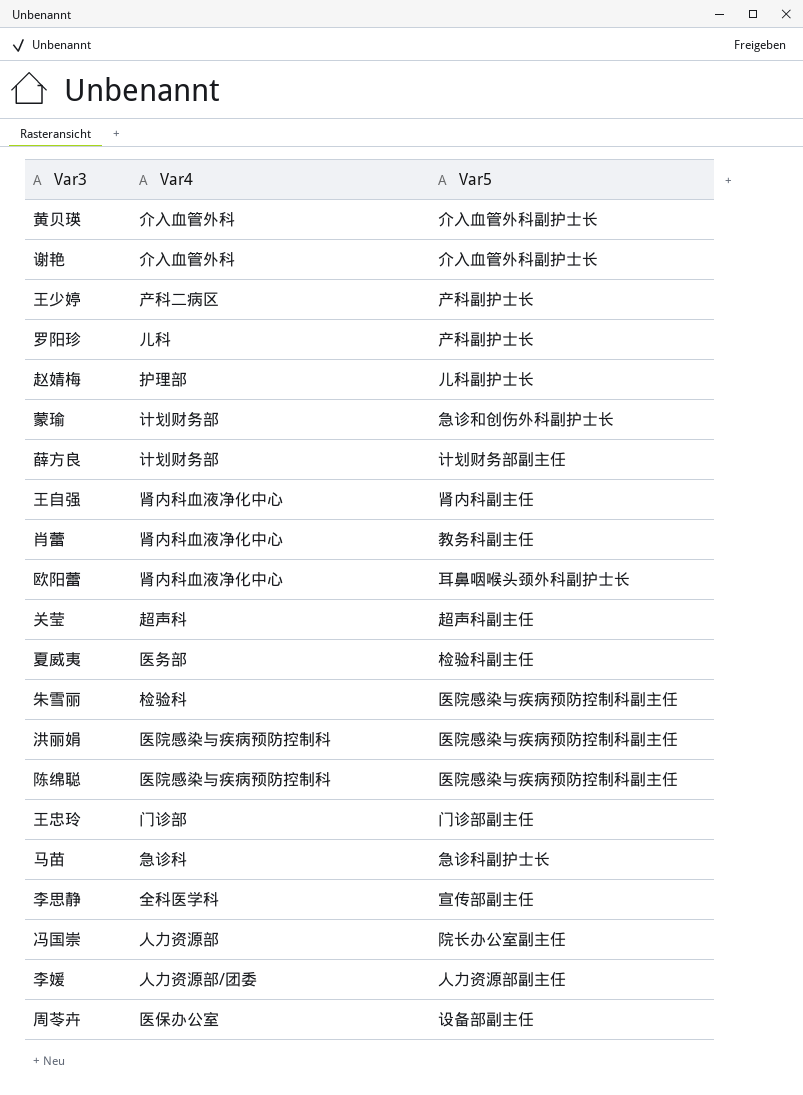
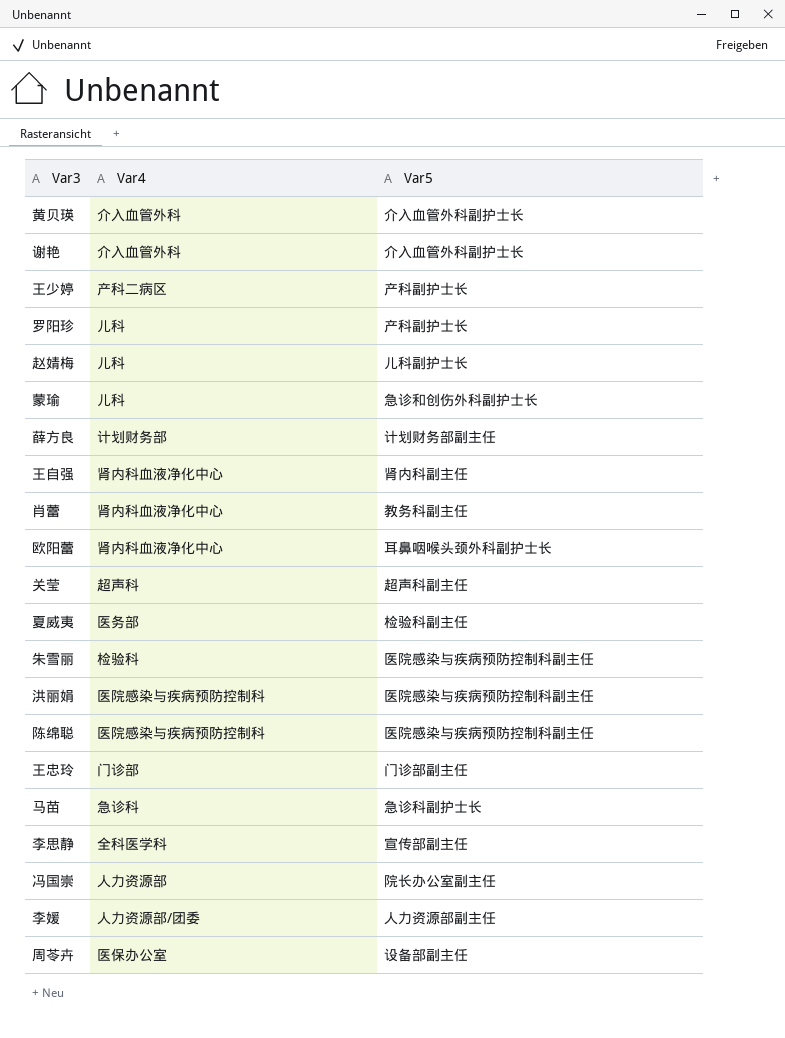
赵婧梅 | Var4: 护理部 -> 儿科
蒙瑜 | Var4: 计划财务部 -> 儿科

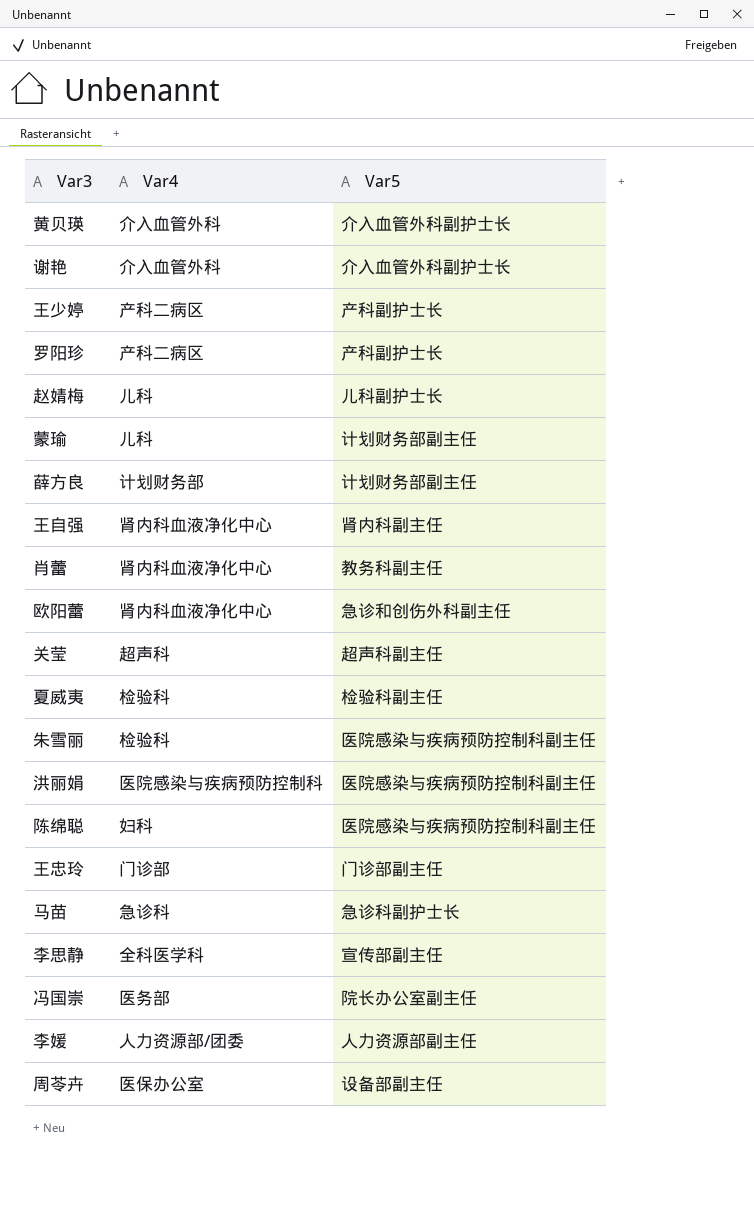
罗阳珍 | Var4: 儿科 -> 产科二病区
蒙瑜 | Var5: 急诊和创伤外科副护士长 -> 计划财务部副主任
欧阳蕾 | Var5: 耳鼻咽喉头颈外科副护士长 -> 急诊和创伤外科副主任
夏威夷 | Var4: 医务部 -> 检验科
陈绵聪 | Var4: 医院感染与疾病预防控制科 -> 妇科
冯国崇 | Var4: 人力资源部 -> 医务部

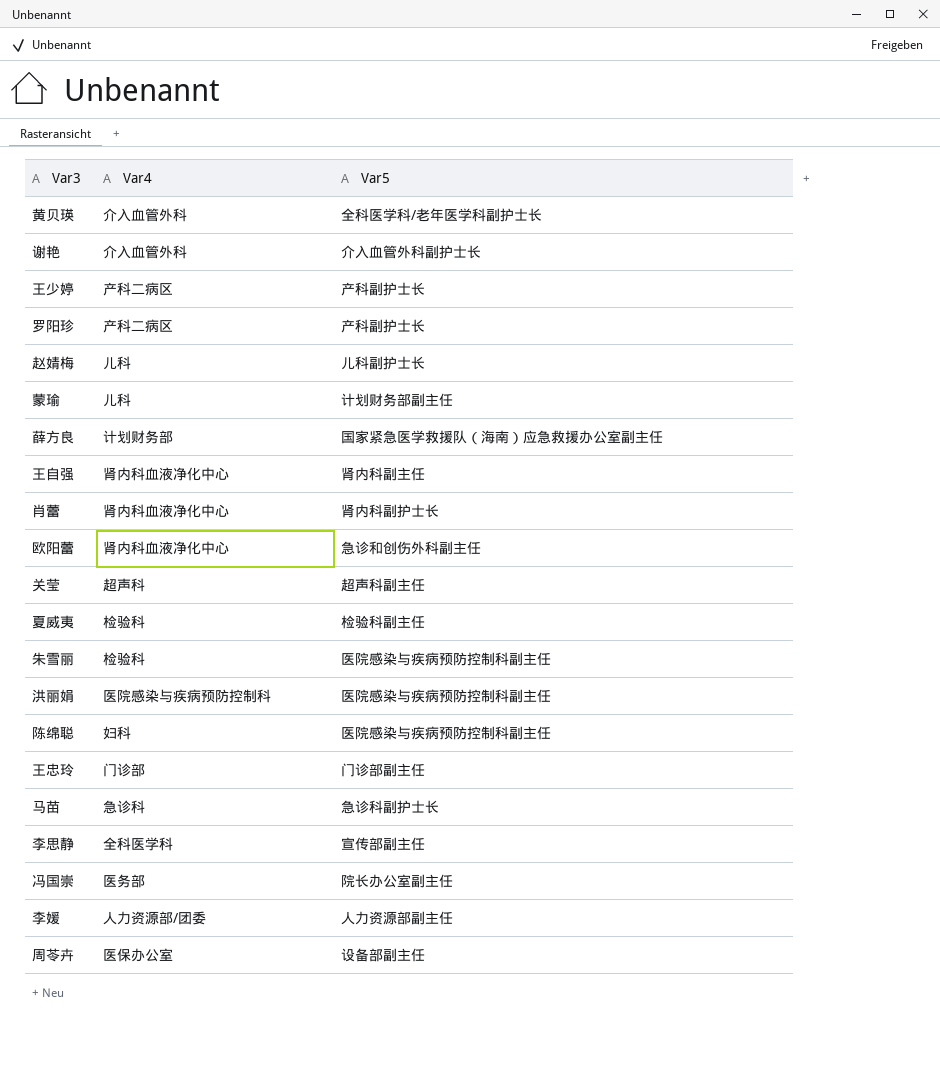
黄贝瑛 | Var5: 介入血管外科副护士长 -> 全科医学科/老年医学科副护士长
薛方良 | Var5: 计划财务部副主任 -> 国家紧急医学救援队（海南）应急救援办公室副主任
肖蕾 | Var5: 教务科副主任 -> 肾内科副护士长

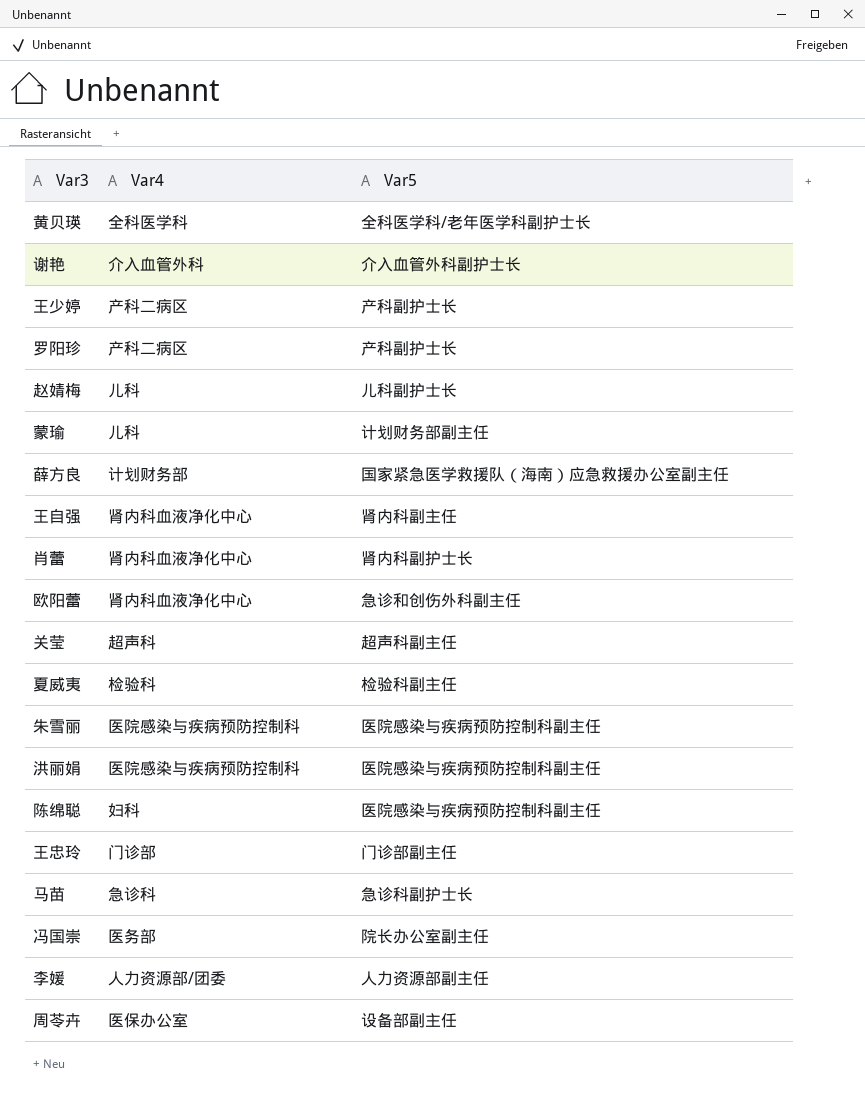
row 李思静: 全科医学科 | 宣传部副主任 -> none
黄贝瑛 | Var4: 介入血管外科 -> 全科医学科
朱雪丽 | Var4: 检验科 -> 医院感染与疾病预防控制科

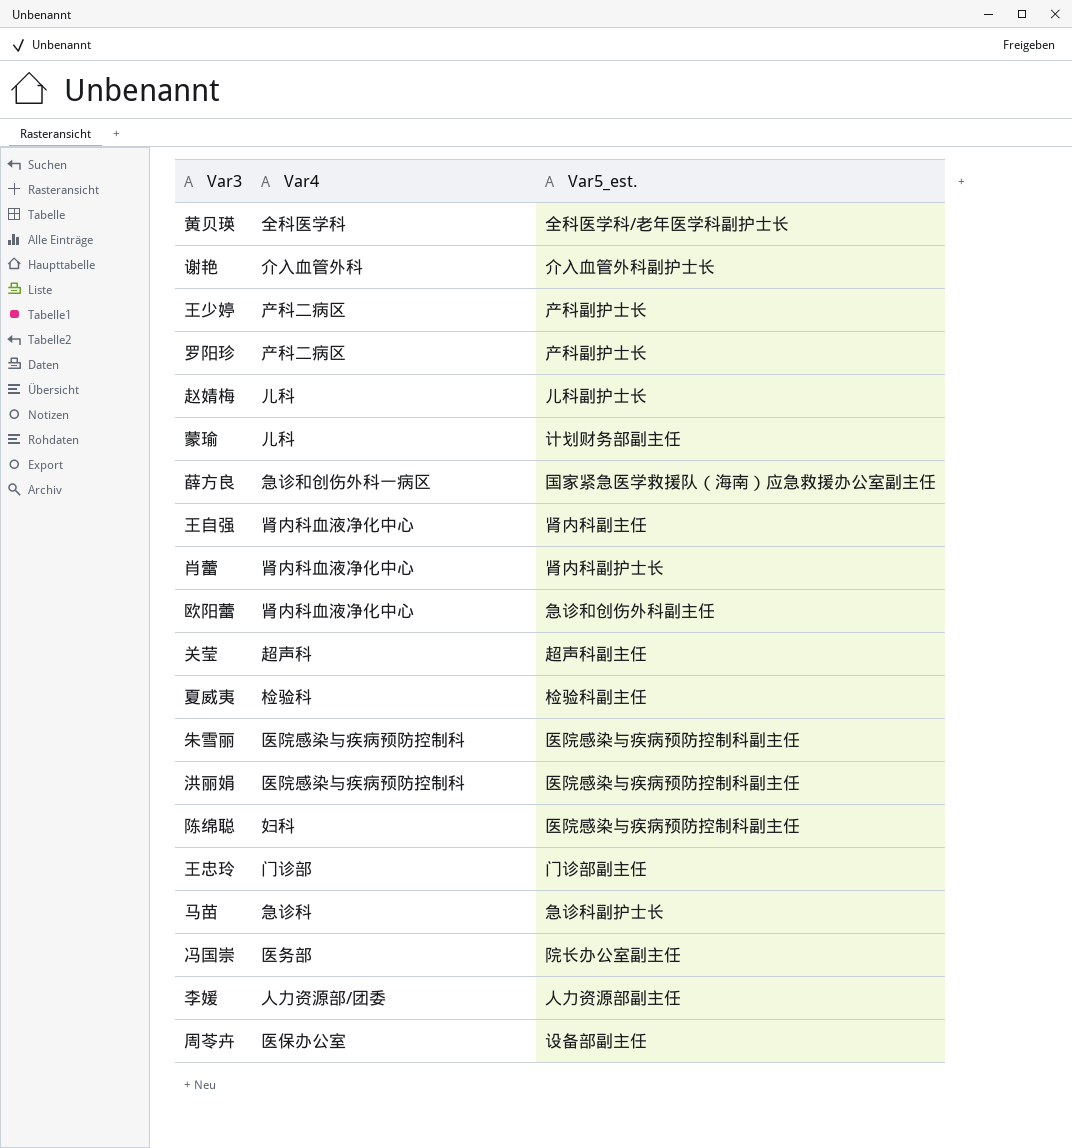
column name: Var5 -> Var5_est.
薛方良 | Var4: 计划财务部 -> 急诊和创伤外科一病区

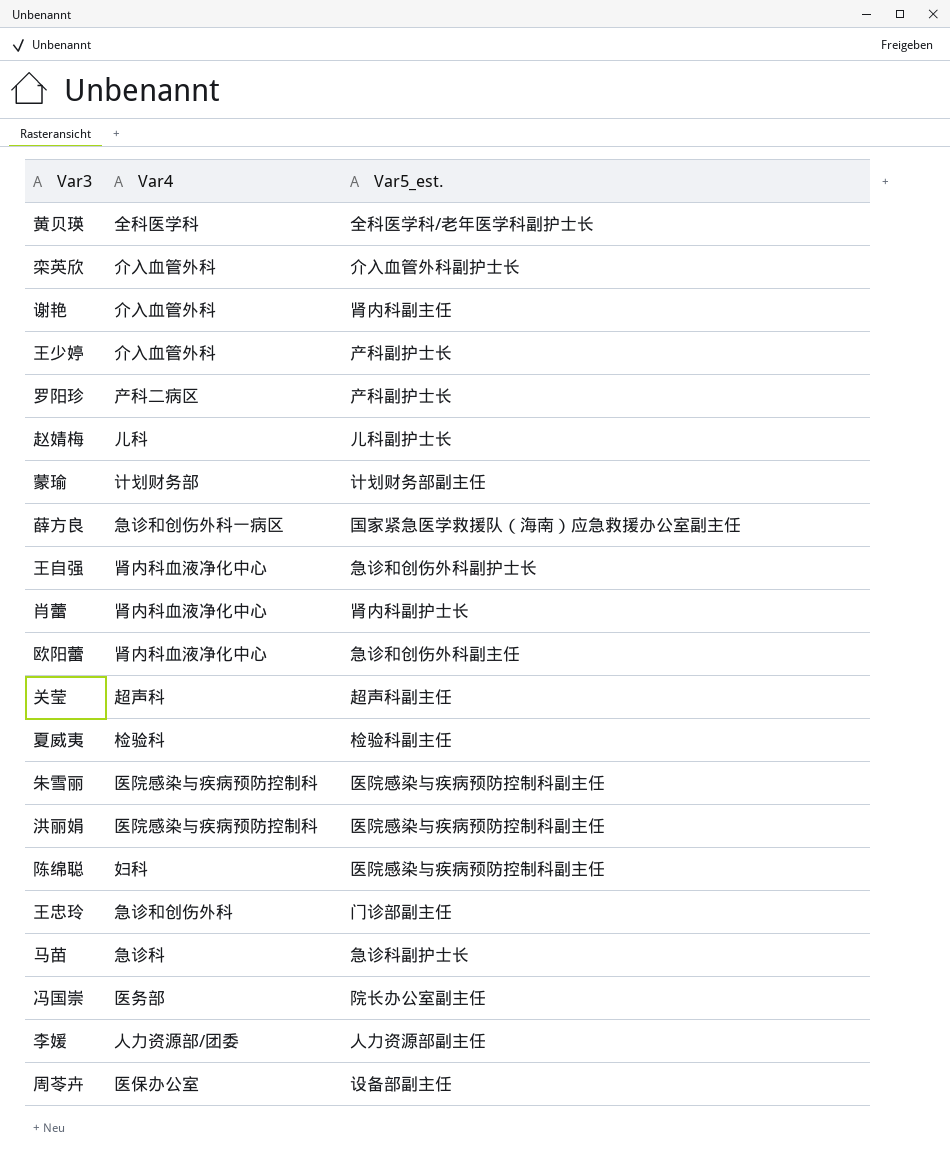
row 栾英欣: none -> 介入血管外科 | 介入血管外科副护士长
谢艳 | Var5_est.: 介入血管外科副护士长 -> 肾内科副主任
王少婷 | Var4: 产科二病区 -> 介入血管外科
蒙瑜 | Var4: 儿科 -> 计划财务部
王自强 | Var5_est.: 肾内科副主任 -> 急诊和创伤外科副护士长
王忠玲 | Var4: 门诊部 -> 急诊和创伤外科

